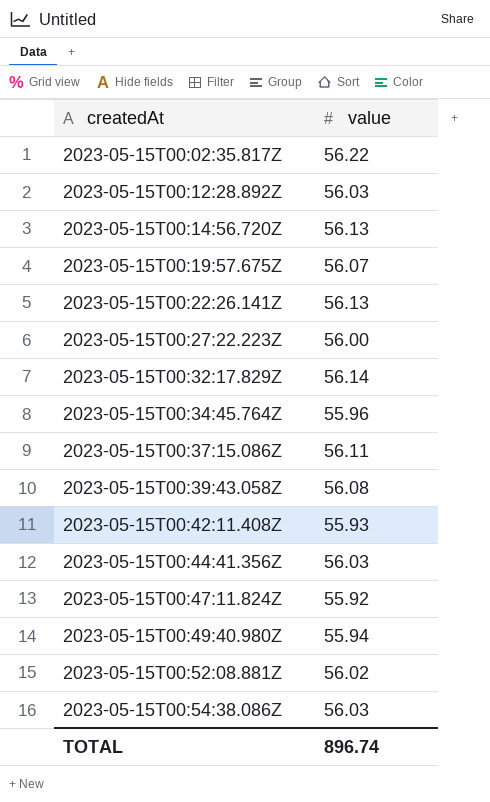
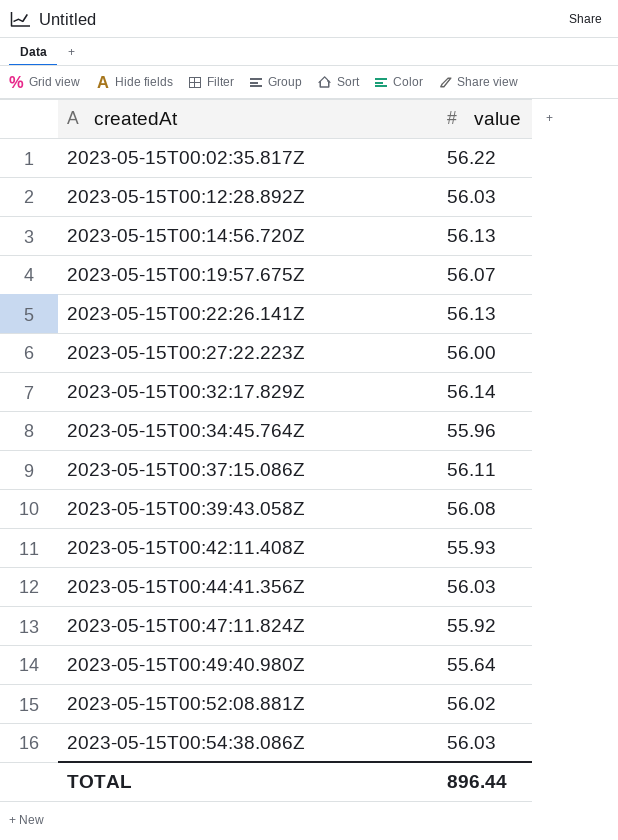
2023-05-15T00:49:40.980Z | value: 55.94 -> 55.64
TOTAL | value: 896.74 -> 896.44

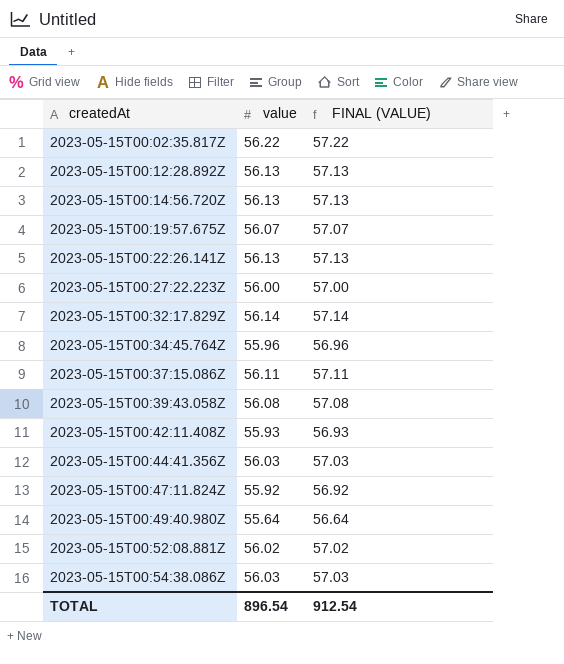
column FINAL (VALUE) | formula: none -> [value] + 1
2023-05-15T00:12:28.892Z | value: 56.03 -> 56.13
TOTAL | value: 896.44 -> 896.54

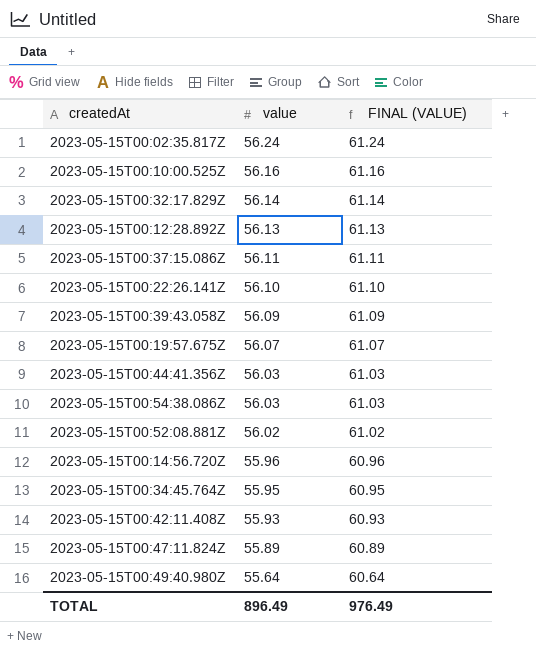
row order: createdAt ascending -> value descending
column FINAL (VALUE) | formula: [value] + 1 -> [value] + 5
row 2023-05-15T00:27:22.223Z: 56.00 | 57.00 -> none
2023-05-15T00:02:35.817Z | value: 56.22 -> 56.24
row 2023-05-15T00:10:00.525Z: none -> 56.16 | 61.16
2023-05-15T00:22:26.141Z | value: 56.13 -> 56.10
2023-05-15T00:39:43.058Z | value: 56.08 -> 56.09
2023-05-15T00:14:56.720Z | value: 56.13 -> 55.96
2023-05-15T00:34:45.764Z | value: 55.96 -> 55.95
2023-05-15T00:47:11.824Z | value: 55.92 -> 55.89
TOTAL | value: 896.54 -> 896.49
TOTAL | FINAL (VALUE): 912.54 -> 976.49

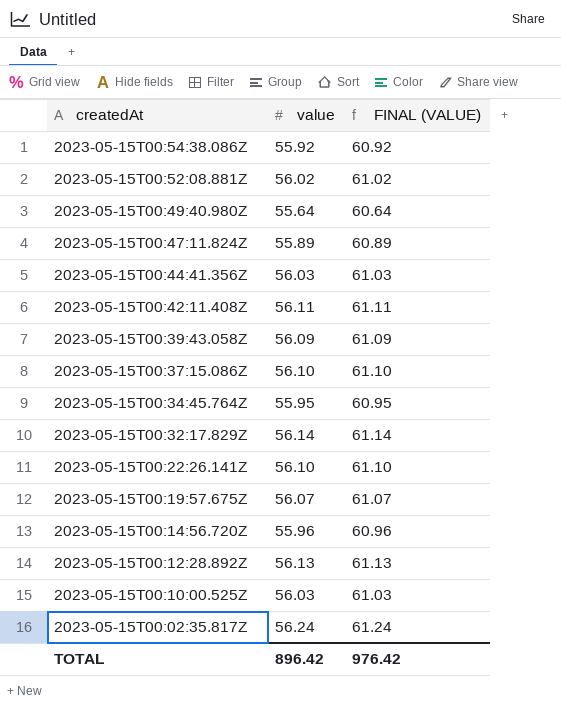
row order: value descending -> createdAt descending
2023-05-15T00:54:38.086Z | value: 56.03 -> 55.92
2023-05-15T00:54:38.086Z | FINAL (VALUE): 61.03 -> 60.92
2023-05-15T00:42:11.408Z | value: 55.93 -> 56.11
2023-05-15T00:42:11.408Z | FINAL (VALUE): 60.93 -> 61.11
2023-05-15T00:37:15.086Z | value: 56.11 -> 56.10
2023-05-15T00:37:15.086Z | FINAL (VALUE): 61.11 -> 61.10
2023-05-15T00:10:00.525Z | value: 56.16 -> 56.03
2023-05-15T00:10:00.525Z | FINAL (VALUE): 61.16 -> 61.03
TOTAL | value: 896.49 -> 896.42
TOTAL | FINAL (VALUE): 976.49 -> 976.42

